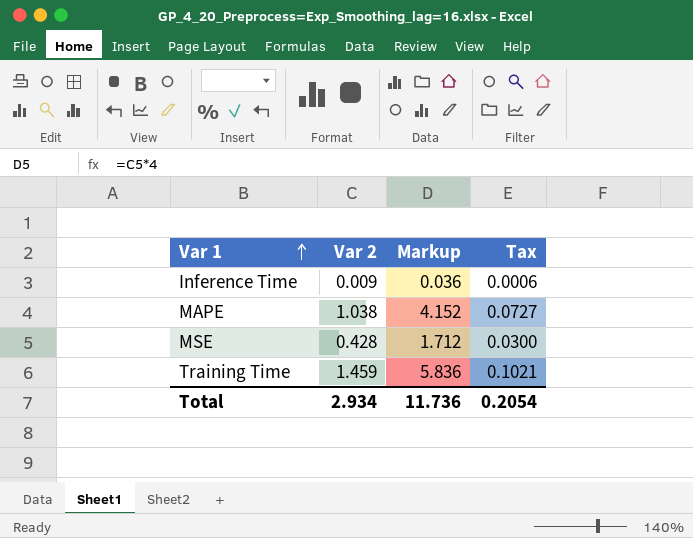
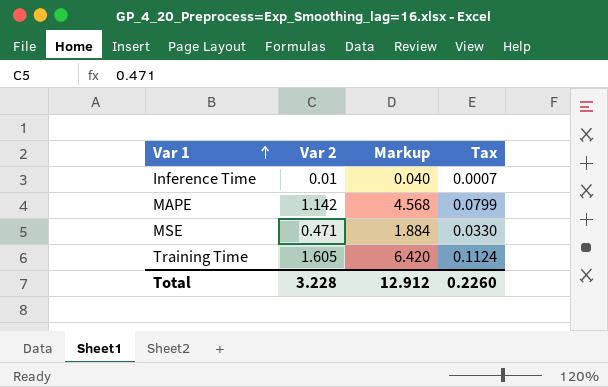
Inference Time | Var 2: 0.009 -> 0.01
Inference Time | Markup: 0.036 -> 0.040
Inference Time | Tax: 0.0006 -> 0.0007
MAPE | Var 2: 1.038 -> 1.142
MAPE | Markup: 4.152 -> 4.568
MAPE | Tax: 0.0727 -> 0.0799
MSE | Var 2: 0.428 -> 0.471
MSE | Markup: 1.712 -> 1.884
MSE | Tax: 0.0300 -> 0.0330
Training Time | Var 2: 1.459 -> 1.605
Training Time | Markup: 5.836 -> 6.420
Training Time | Tax: 0.1021 -> 0.1124
Total | Var 2: 2.934 -> 3.228
Total | Markup: 11.736 -> 12.912
Total | Tax: 0.2054 -> 0.2260

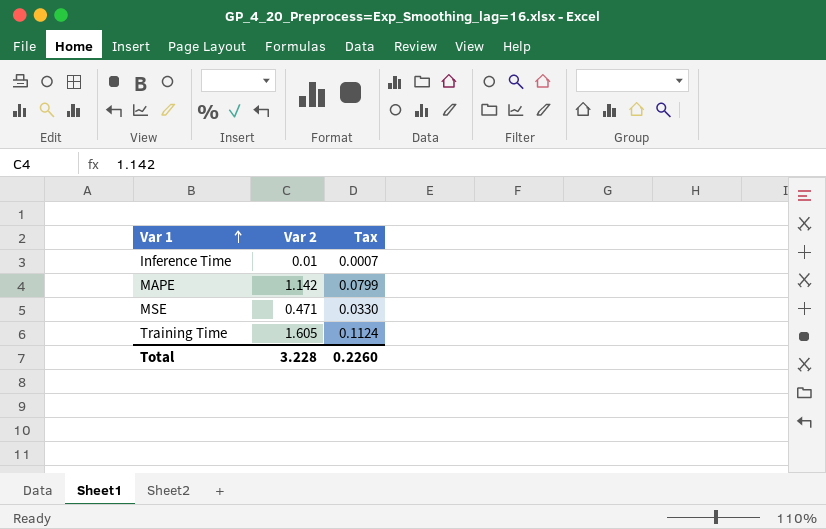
column Markup | formula: [Var 2] * 4 -> none

